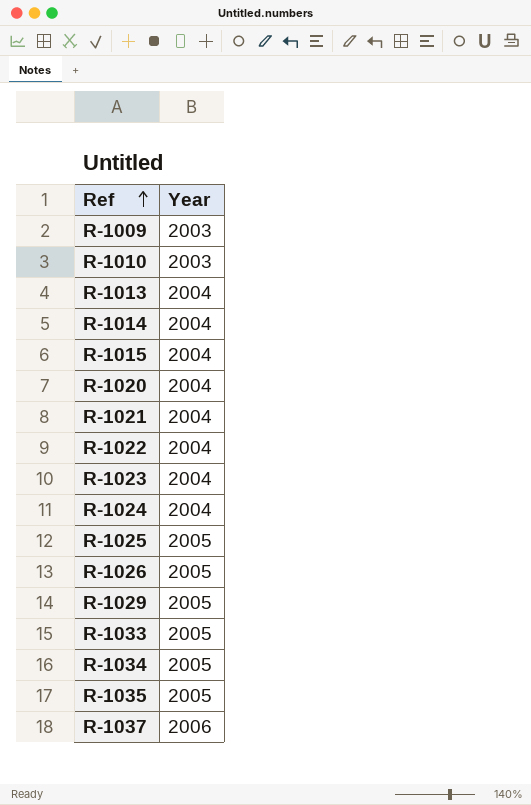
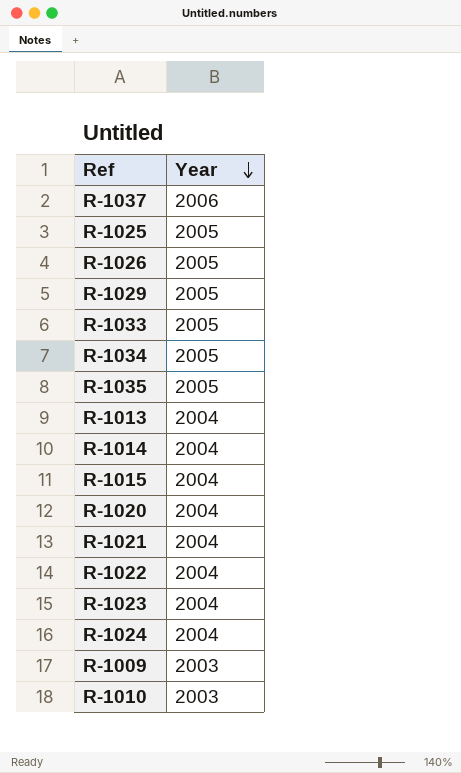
row order: Ref ascending -> Year descending

